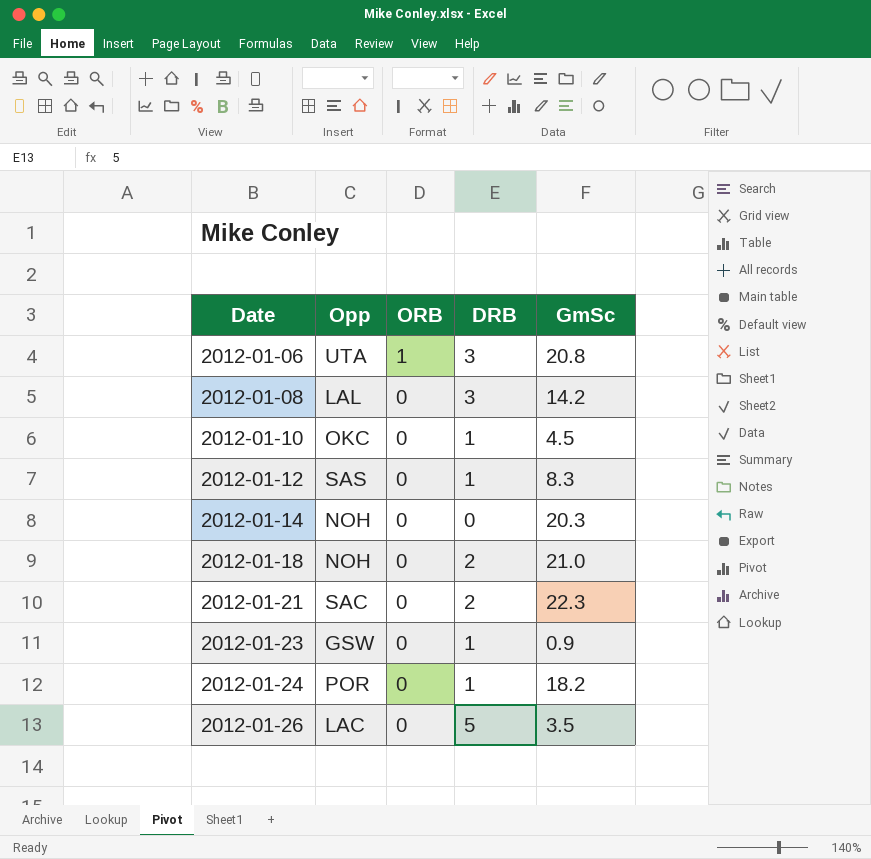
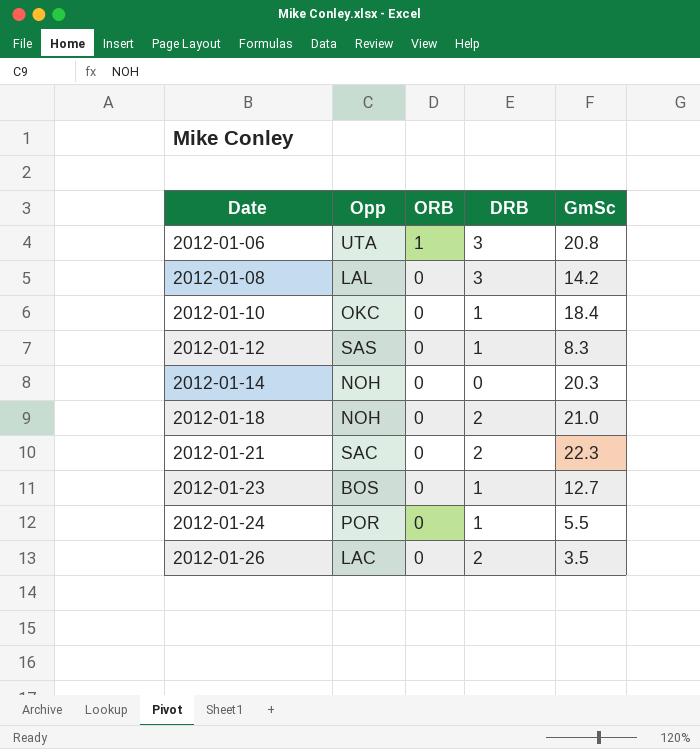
2012-01-10 | GmSc: 4.5 -> 18.4
2012-01-23 | Opp: GSW -> BOS
2012-01-23 | GmSc: 0.9 -> 12.7
2012-01-24 | GmSc: 18.2 -> 5.5
2012-01-26 | DRB: 5 -> 2

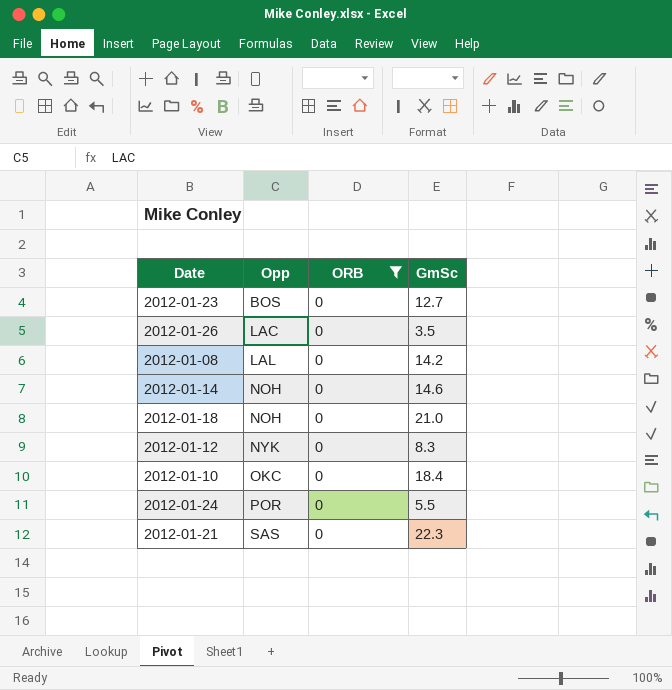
filter: none -> ORB = 0
row order: Date ascending -> Opp ascending
column DRB | position: 4 -> none
2012-01-14 | GmSc: 20.3 -> 14.6
2012-01-12 | Opp: SAS -> NYK
2012-01-21 | Opp: SAC -> SAS

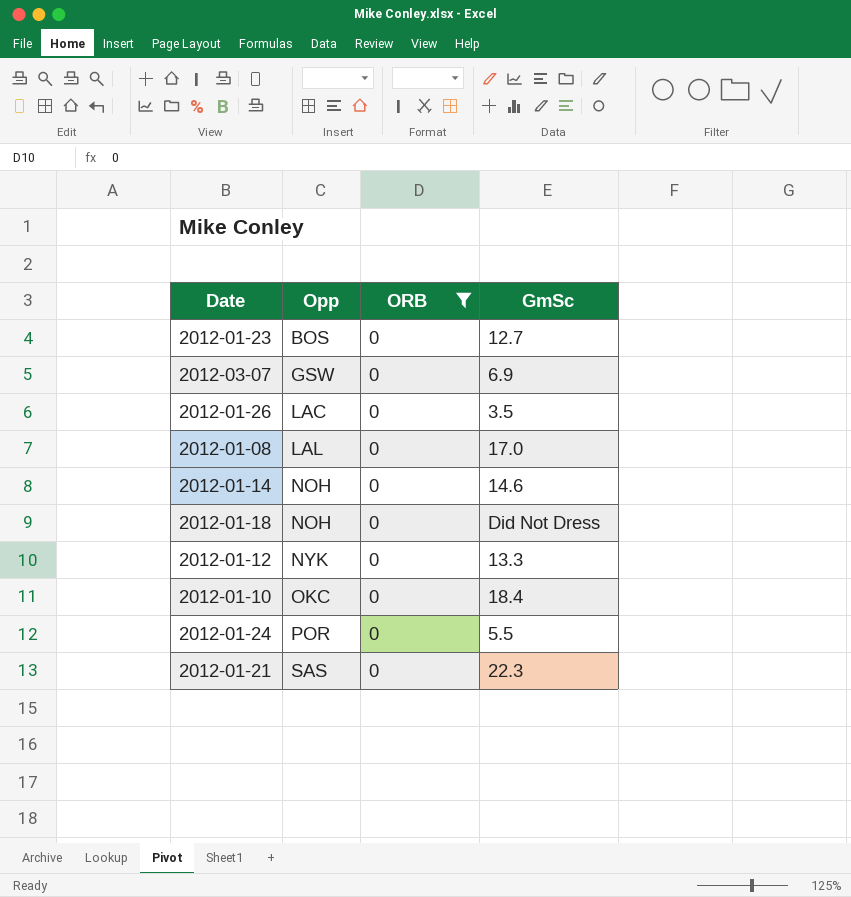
row 2012-03-07: none -> GSW | 0 | 6.9
2012-01-08 | GmSc: 14.2 -> 17.0
2012-01-18 | GmSc: 21.0 -> Did Not Dress
2012-01-12 | GmSc: 8.3 -> 13.3

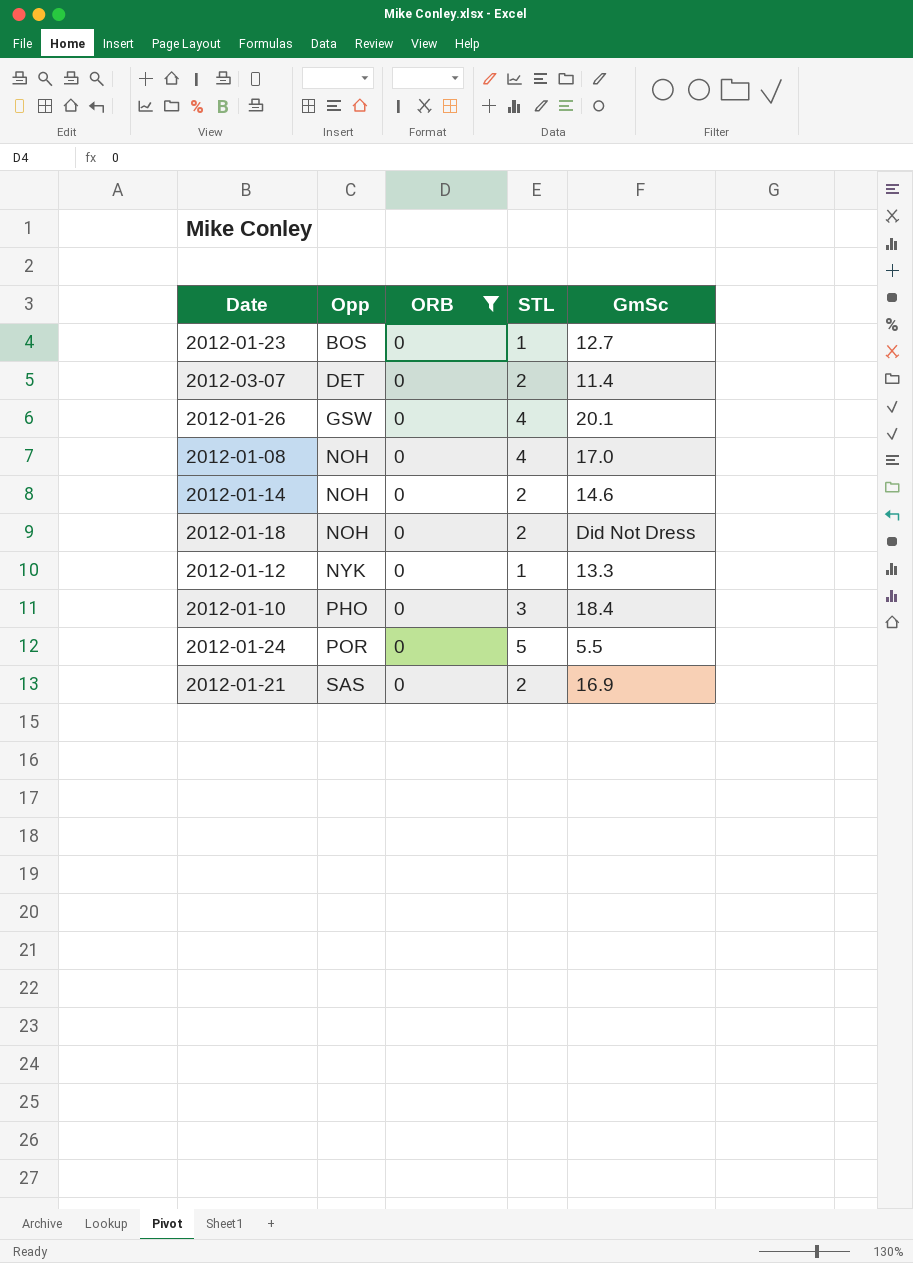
column STL | position: none -> 4
2012-03-07 | Opp: GSW -> DET
2012-03-07 | GmSc: 6.9 -> 11.4
2012-01-26 | Opp: LAC -> GSW
2012-01-26 | GmSc: 3.5 -> 20.1
2012-01-08 | Opp: LAL -> NOH
2012-01-10 | Opp: OKC -> PHO
2012-01-21 | GmSc: 22.3 -> 16.9

